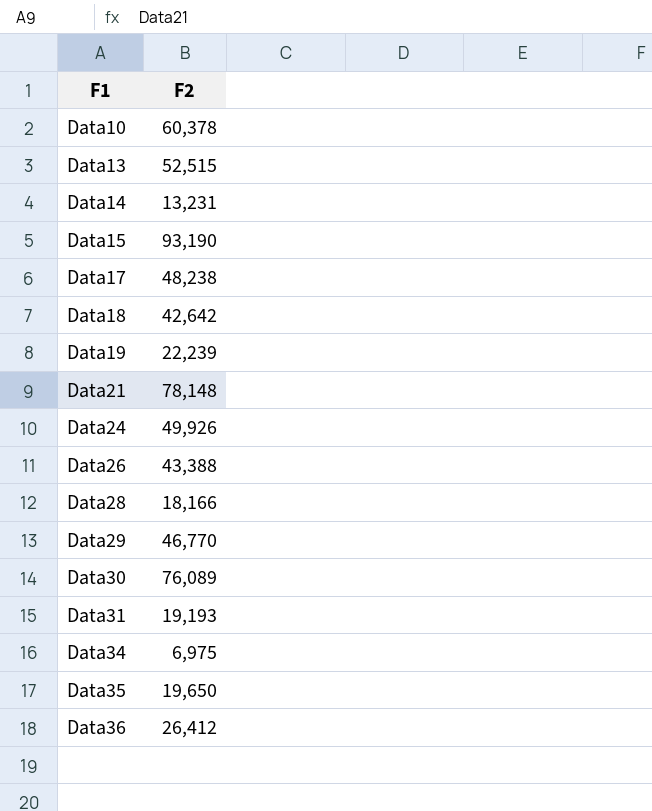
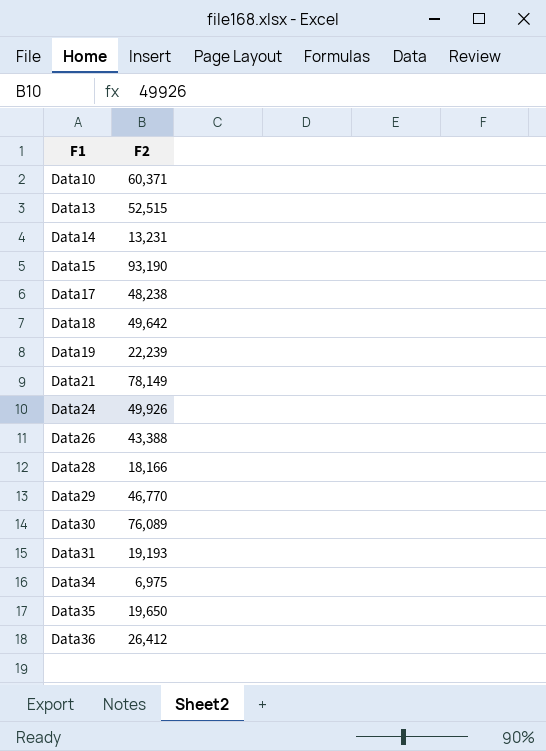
Data10 | F2: 60,378 -> 60,371
Data18 | F2: 42,642 -> 49,642
Data21 | F2: 78,148 -> 78,149

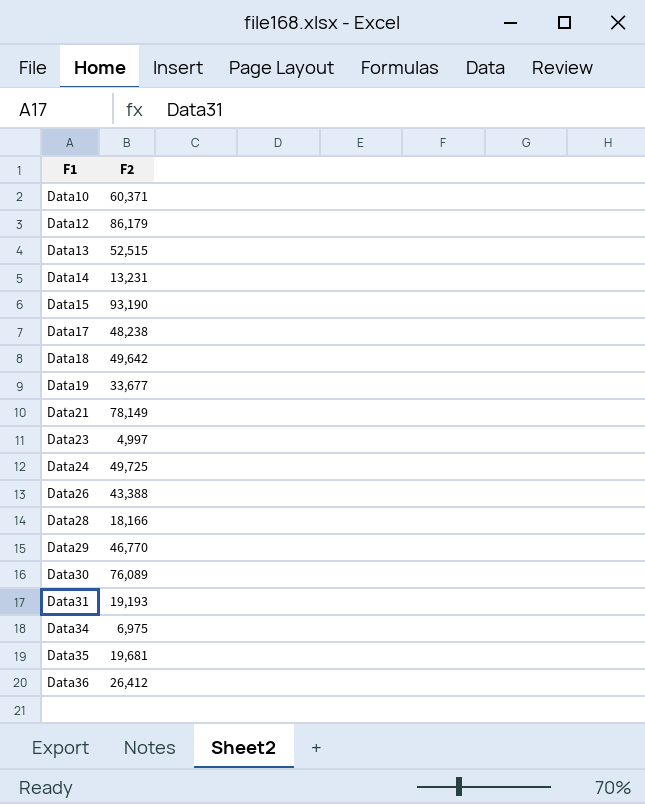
row Data12: none -> 86,179
Data19 | F2: 22,239 -> 33,677
row Data23: none -> 4,997
Data24 | F2: 49,926 -> 49,725
Data35 | F2: 19,650 -> 19,681

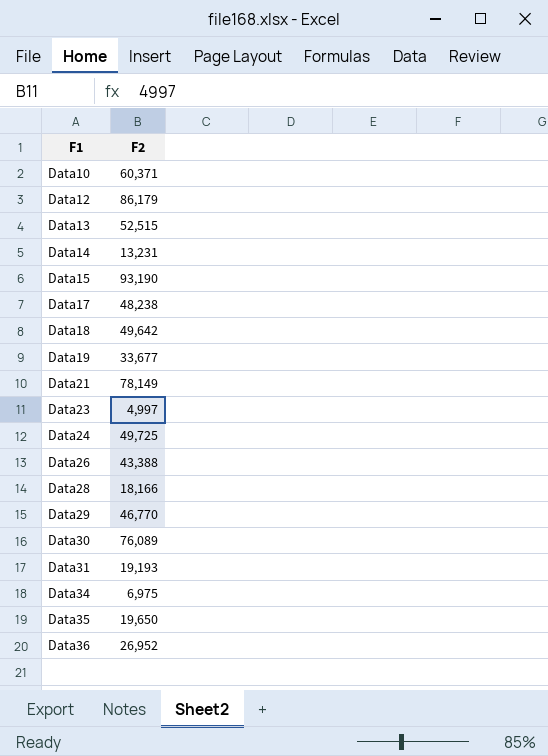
Data35 | F2: 19,681 -> 19,650
Data36 | F2: 26,412 -> 26,952

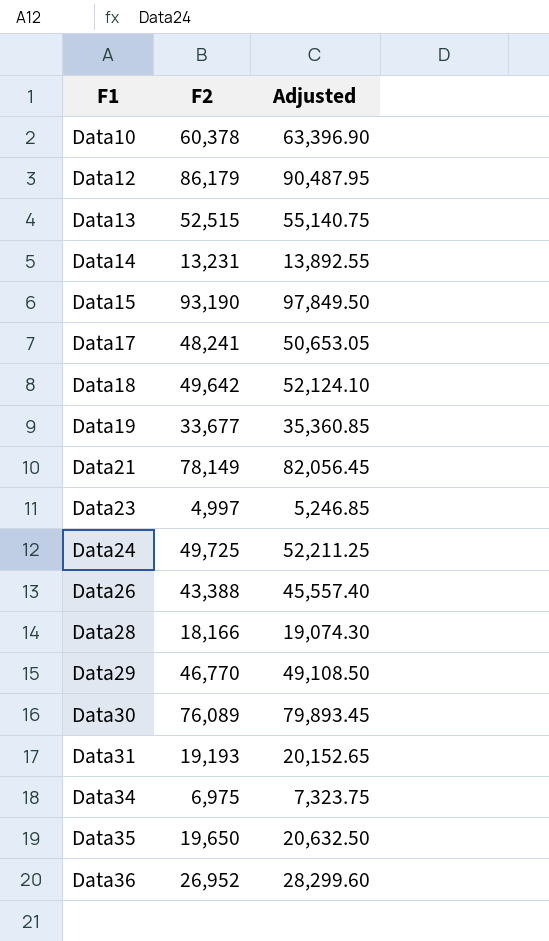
column Adjusted | formula: none -> [F2] * 1.05
Data10 | F2: 60,371 -> 60,378
Data17 | F2: 48,238 -> 48,241

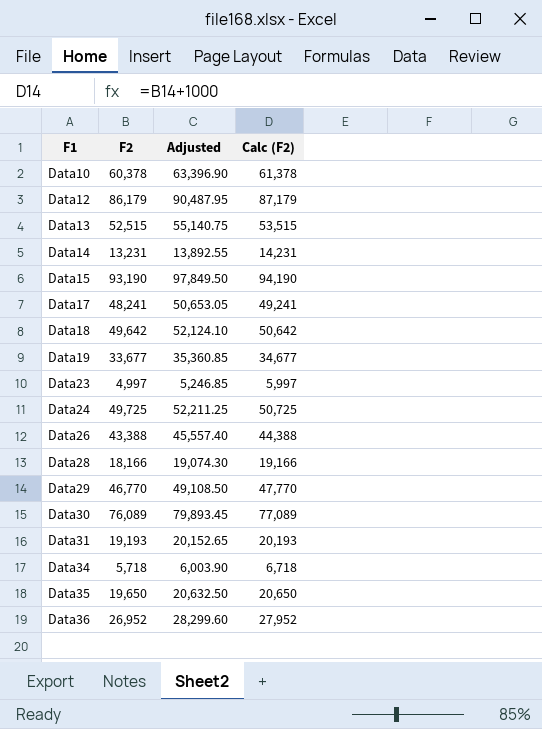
column Calc (F2) | formula: none -> [F2] + 1000
row Data21: 78,149 | 82,056.45 -> none
Data34 | F2: 6,975 -> 5,718
Data34 | Adjusted: 7,323.75 -> 6,003.90

